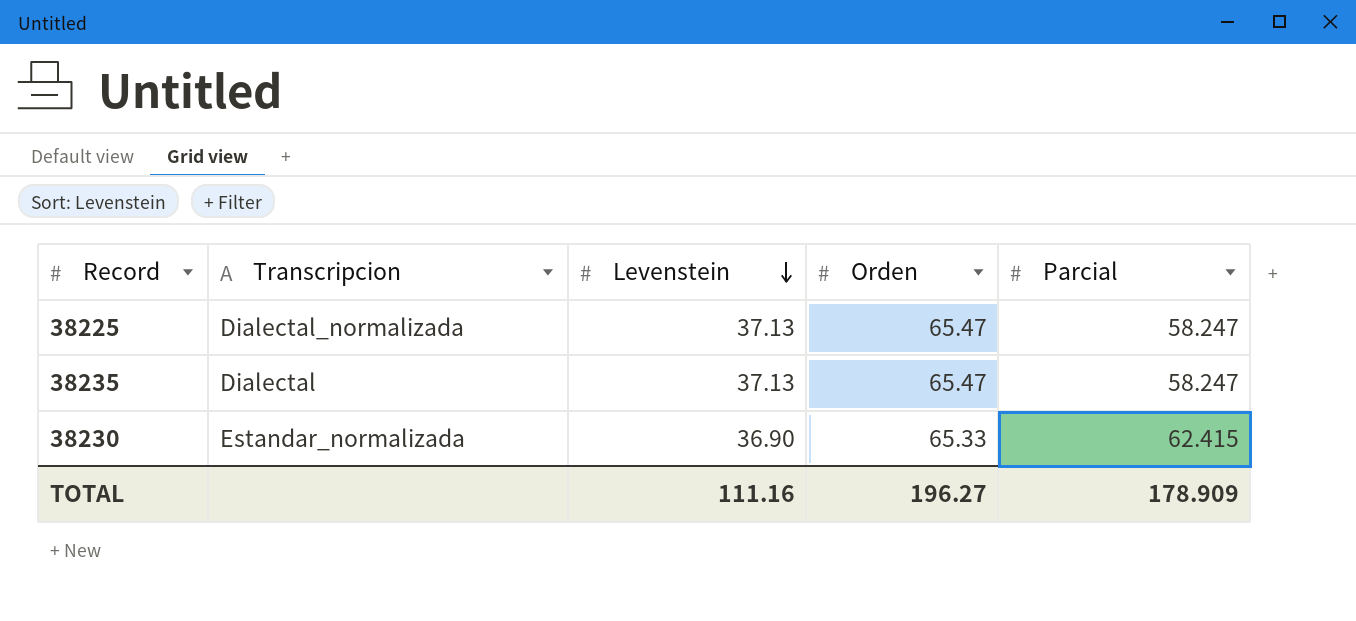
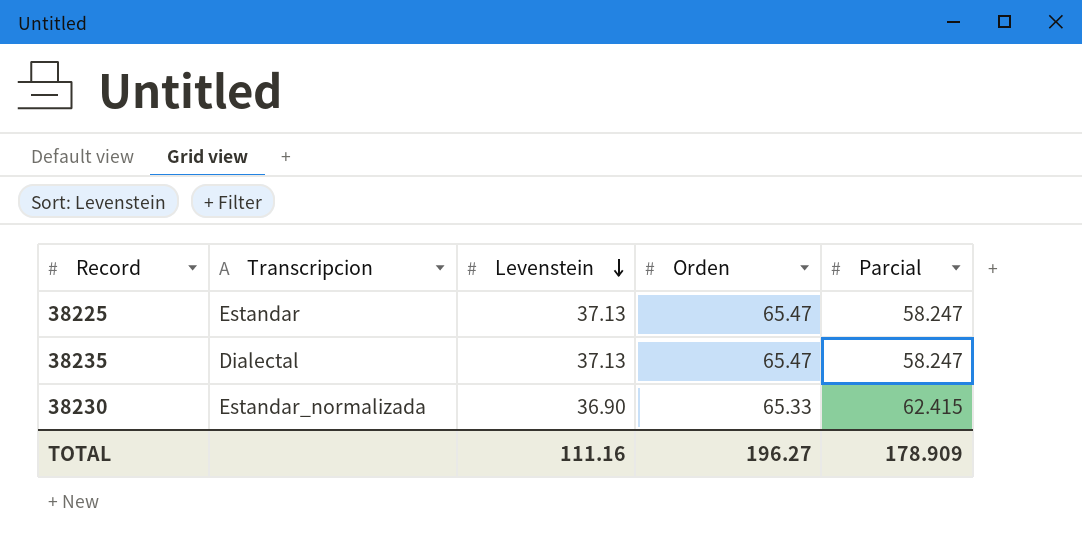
38225 | Transcripcion: Dialectal_normalizada -> Estandar

